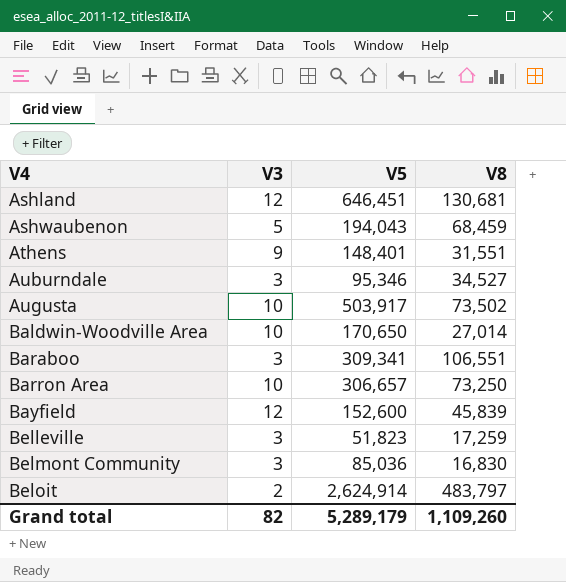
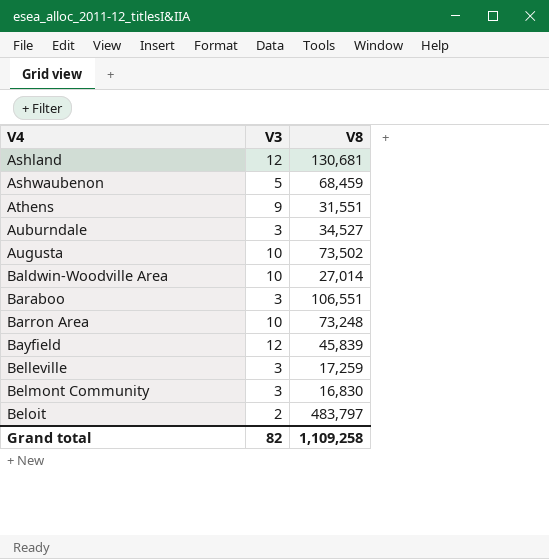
column V5 | position: 3 -> none
Barron Area | V8: 73,250 -> 73,248
Grand total | V8: 1,109,260 -> 1,109,258

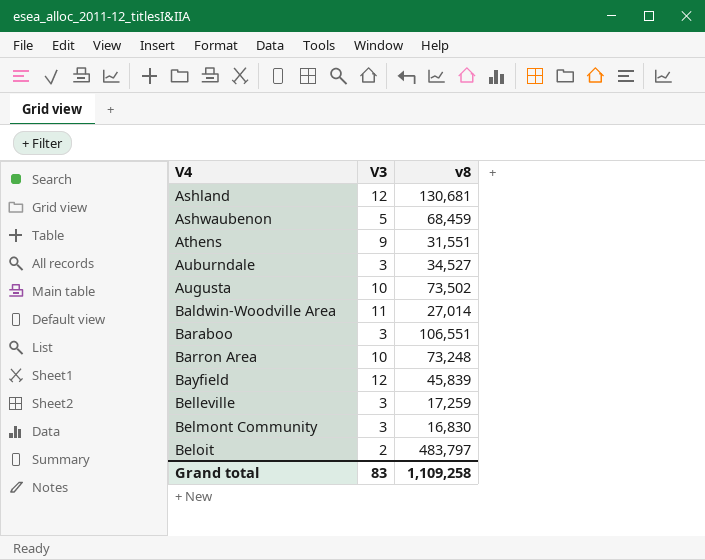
column name: V8 -> v8
Baldwin-Woodville Area | V3: 10 -> 11
Grand total | V3: 82 -> 83

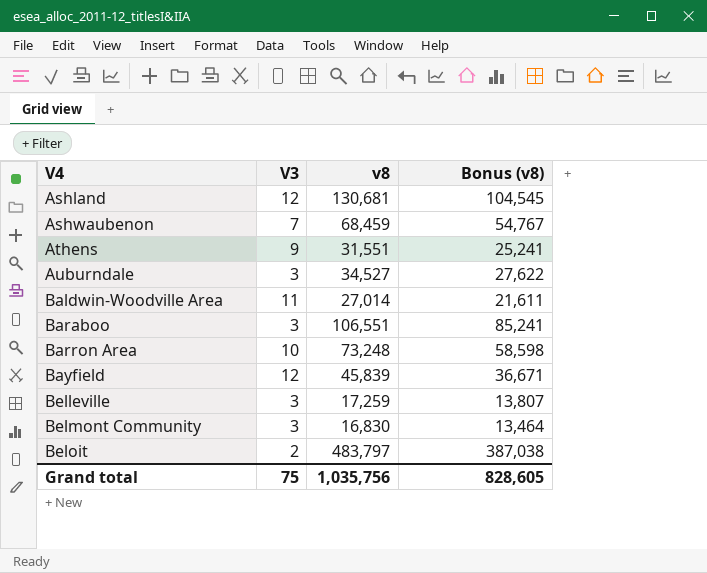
column Bonus (v8) | formula: none -> [v8] * 0.8
row Augusta: 10 | 73,502 -> none
Ashwaubenon | V3: 5 -> 7
Grand total | V3: 83 -> 75
Grand total | v8: 1,109,258 -> 1,035,756

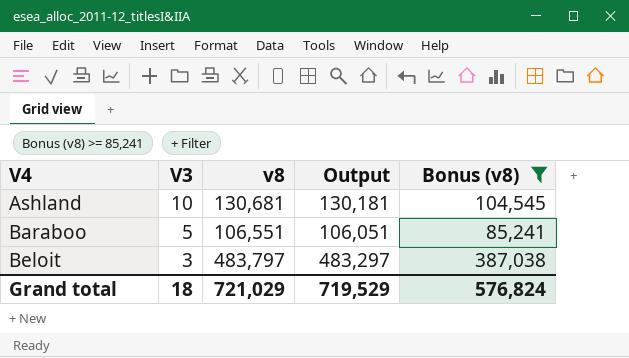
filter: none -> Bonus (v8) >= 85,241
column Output | formula: none -> [v8] - 500
Ashland | V3: 12 -> 10
Baraboo | V3: 3 -> 5
Beloit | V3: 2 -> 3
Grand total | V3: 75 -> 18
Grand total | v8: 1,035,756 -> 721,029
Grand total | Bonus (v8): 828,605 -> 576,824

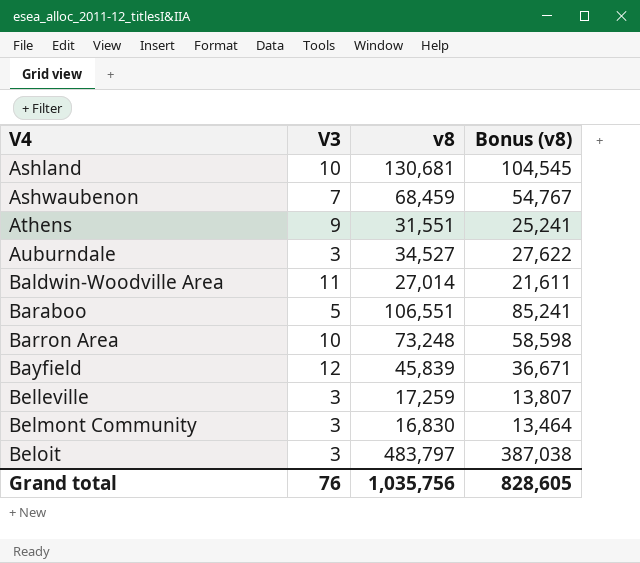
filter: Bonus (v8) >= 85,241 -> none
column Output | formula: [v8] - 500 -> none
Grand total | V3: 18 -> 76
Grand total | v8: 721,029 -> 1,035,756
Grand total | Bonus (v8): 576,824 -> 828,605

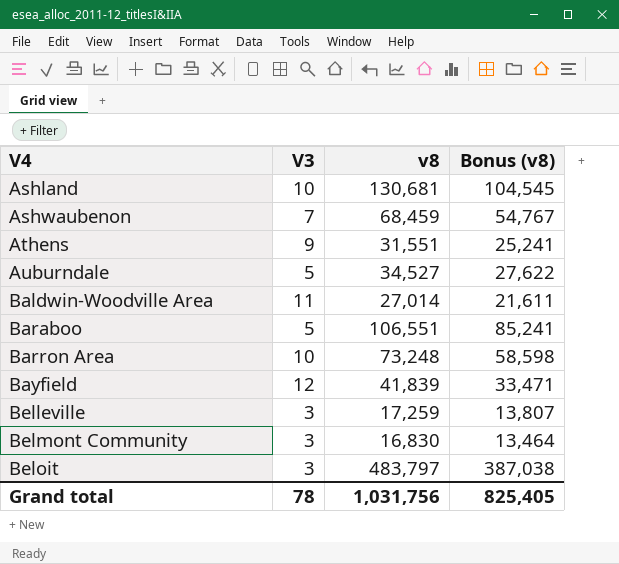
Auburndale | V3: 3 -> 5
Bayfield | v8: 45,839 -> 41,839
Bayfield | Bonus (v8): 36,671 -> 33,471
Grand total | V3: 76 -> 78
Grand total | v8: 1,035,756 -> 1,031,756
Grand total | Bonus (v8): 828,605 -> 825,405

